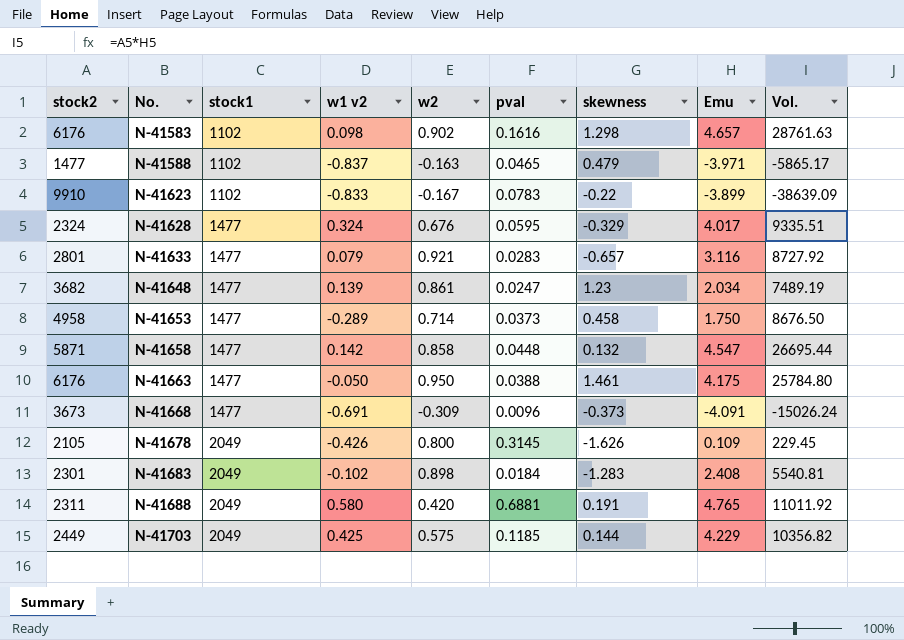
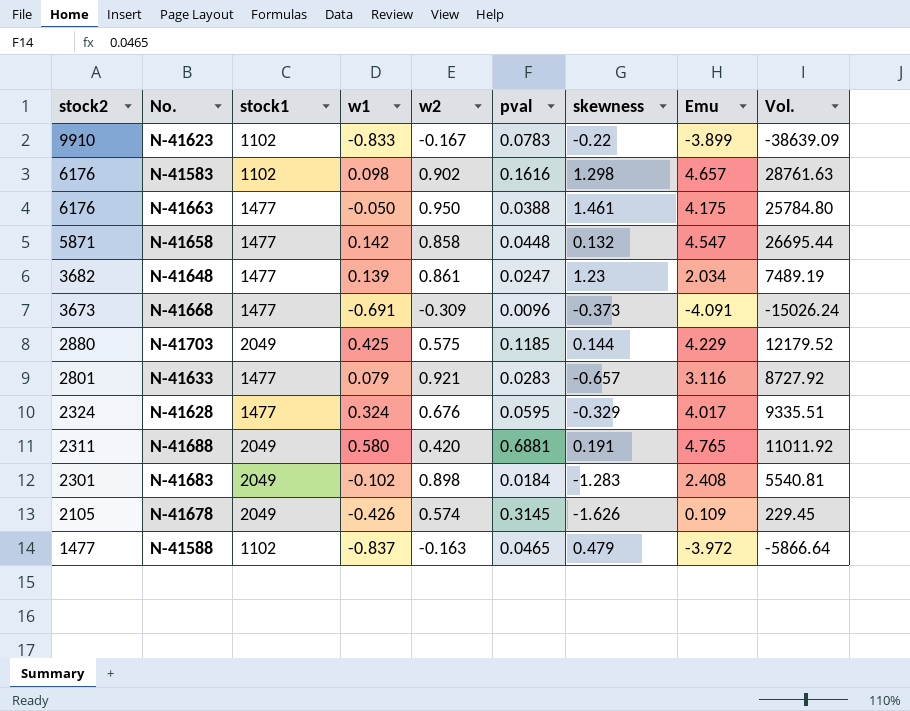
row order: No. ascending -> stock2 descending
column name: w1 v2 -> w1
row N-41653: 4958 | 1477 | -0.289 | 0.714 | 0.0373 | 0.458 | 1.750 | 8676.50 -> none
N-41703 | stock2: 2449 -> 2880
N-41703 | Vol.: 10356.82 -> 12179.52
N-41678 | w2: 0.800 -> 0.574
N-41588 | Emu: -3.971 -> -3.972
N-41588 | Vol.: -5865.17 -> -5866.64

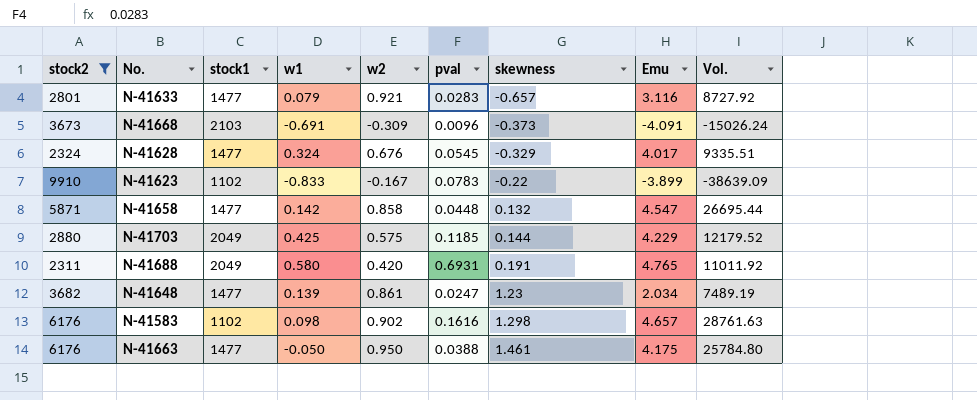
filter: none -> stock2 >= 2311
row order: stock2 descending -> skewness ascending
N-41668 | stock1: 1477 -> 2103
N-41628 | pval: 0.0595 -> 0.0545
N-41688 | pval: 0.6881 -> 0.6931

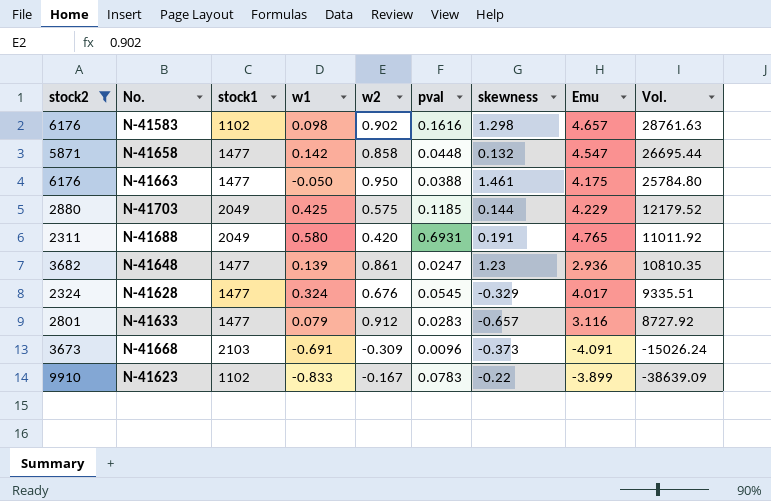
row order: skewness ascending -> Vol. descending
N-41648 | Emu: 2.034 -> 2.936
N-41648 | Vol.: 7489.19 -> 10810.35
N-41633 | w2: 0.921 -> 0.912

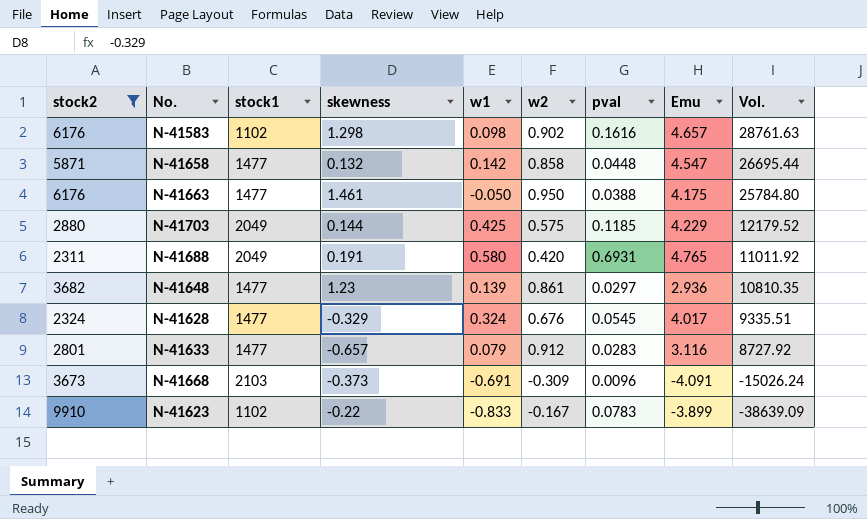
column skewness | position: 7 -> 4
N-41648 | pval: 0.0247 -> 0.0297

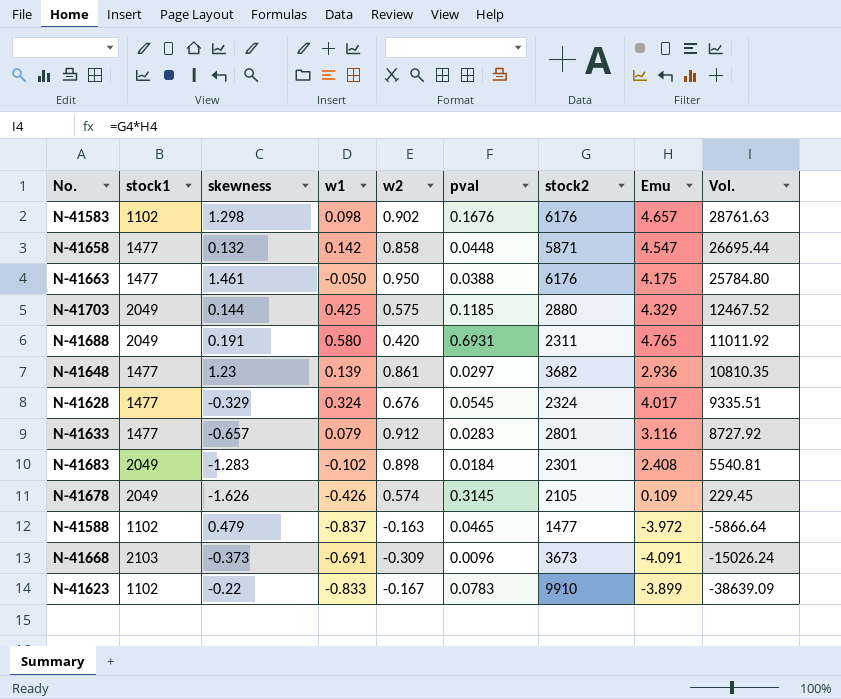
filter: stock2 >= 2311 -> none
column stock2 | position: 1 -> 7
N-41583 | pval: 0.1616 -> 0.1676
N-41703 | Emu: 4.229 -> 4.329
N-41703 | Vol.: 12179.52 -> 12467.52

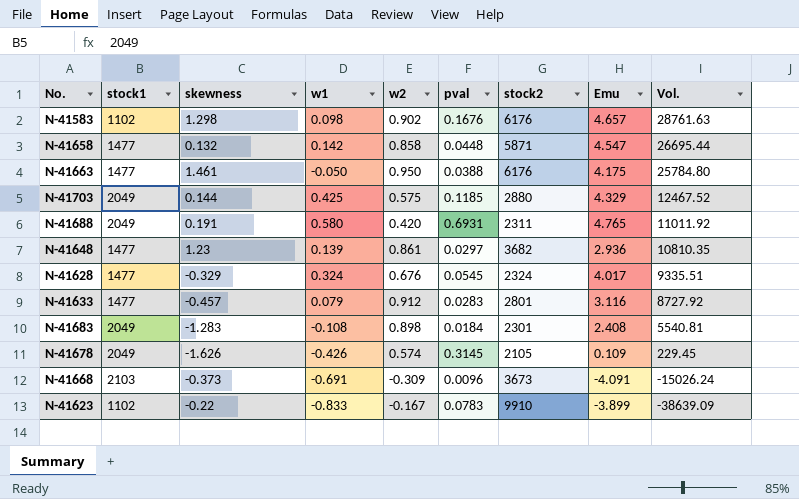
row N-41588: 1102 | 0.479 | -0.837 | -0.163 | 0.0465 | 1477 | -3.972 | -5866.64 -> none
N-41633 | skewness: -0.657 -> -0.457
N-41683 | w1: -0.102 -> -0.108

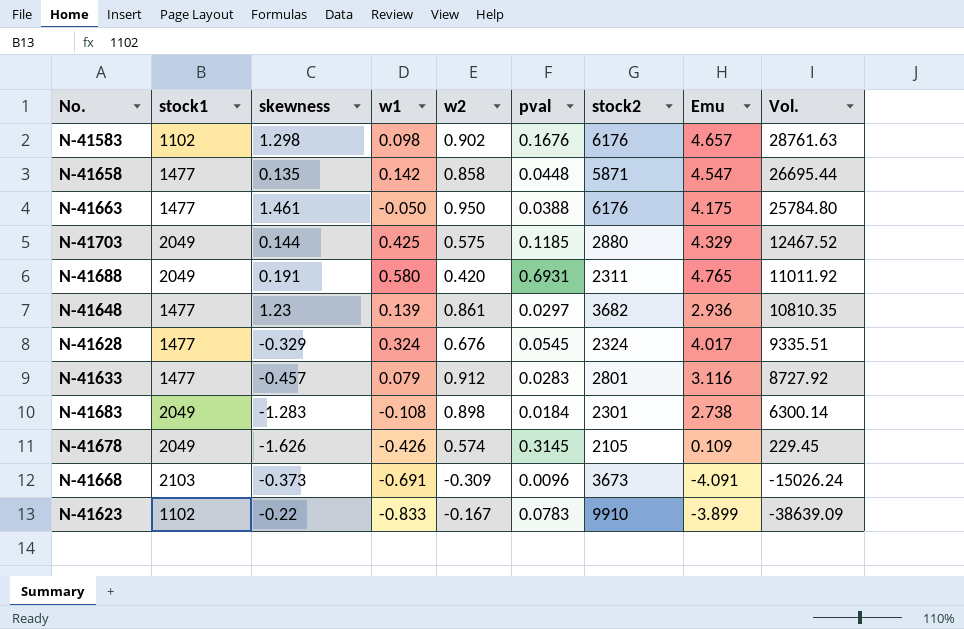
N-41658 | skewness: 0.132 -> 0.135
N-41683 | Emu: 2.408 -> 2.738
N-41683 | Vol.: 5540.81 -> 6300.14

